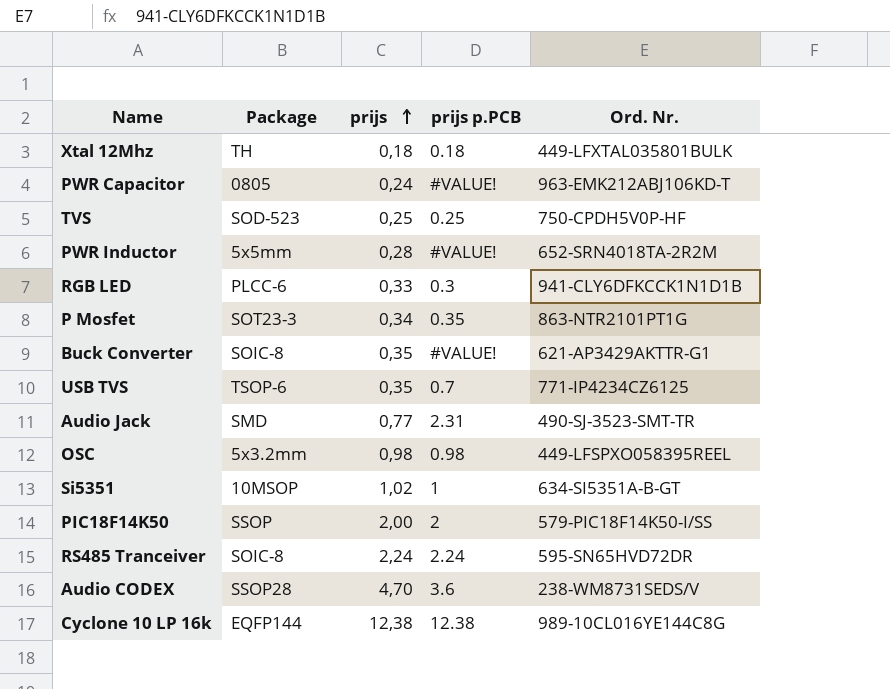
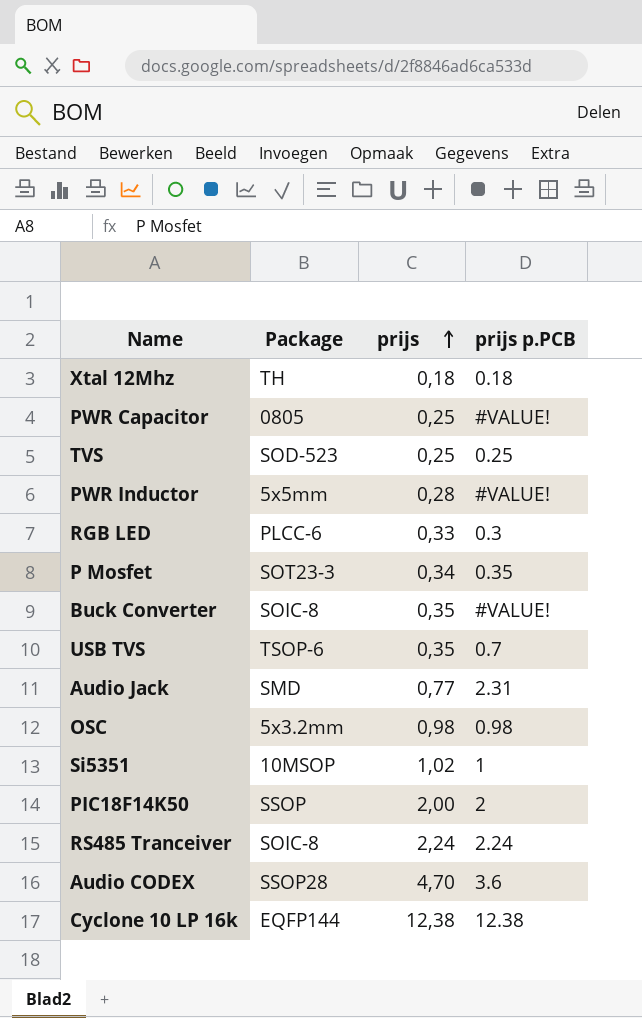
column Ord. Nr. | position: 5 -> none
PWR Capacitor | prijs: 0,24 -> 0,25

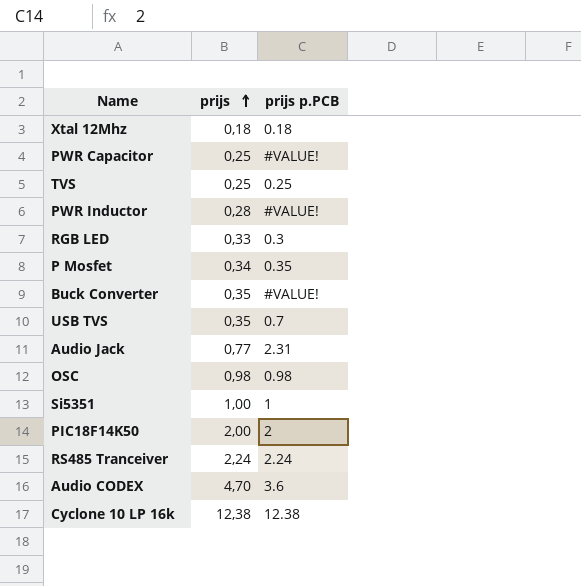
column Package | position: 2 -> none
Si5351 | prijs: 1,02 -> 1,00

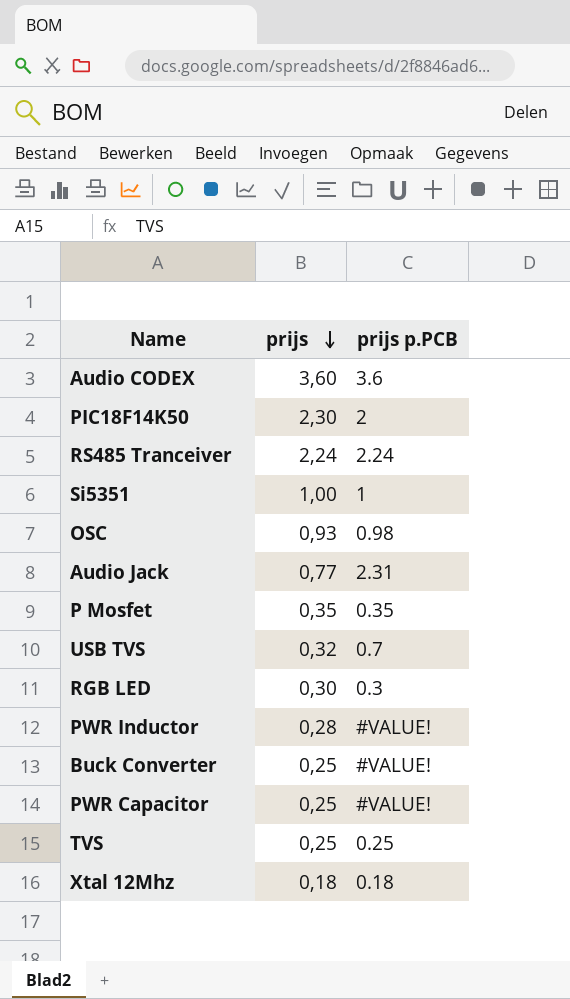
row order: prijs ascending -> prijs descending
row Cyclone 10 LP 16k: 12,38 | 12.38 -> none
Audio CODEX | prijs: 4,70 -> 3,60
PIC18F14K50 | prijs: 2,00 -> 2,30
OSC | prijs: 0,98 -> 0,93
P Mosfet | prijs: 0,34 -> 0,35
USB TVS | prijs: 0,35 -> 0,32
RGB LED | prijs: 0,33 -> 0,30
Buck Converter | prijs: 0,35 -> 0,25

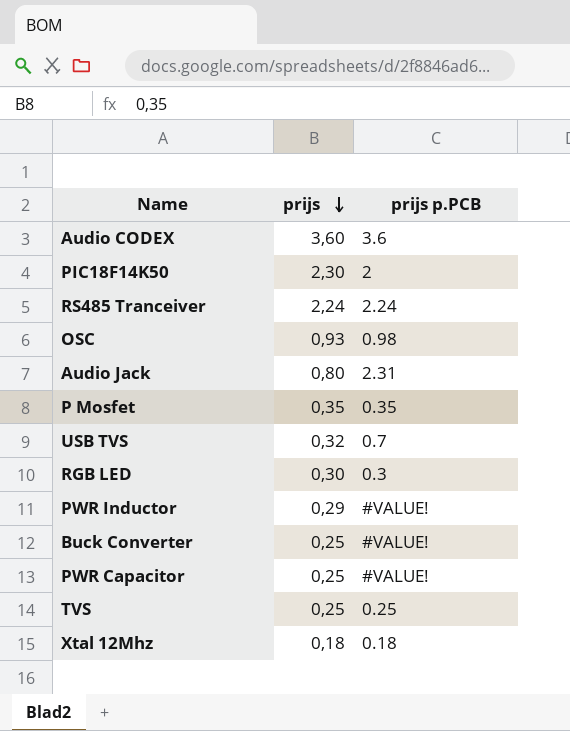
row Si5351: 1,00 | 1 -> none
Audio Jack | prijs: 0,77 -> 0,80
PWR Inductor | prijs: 0,28 -> 0,29

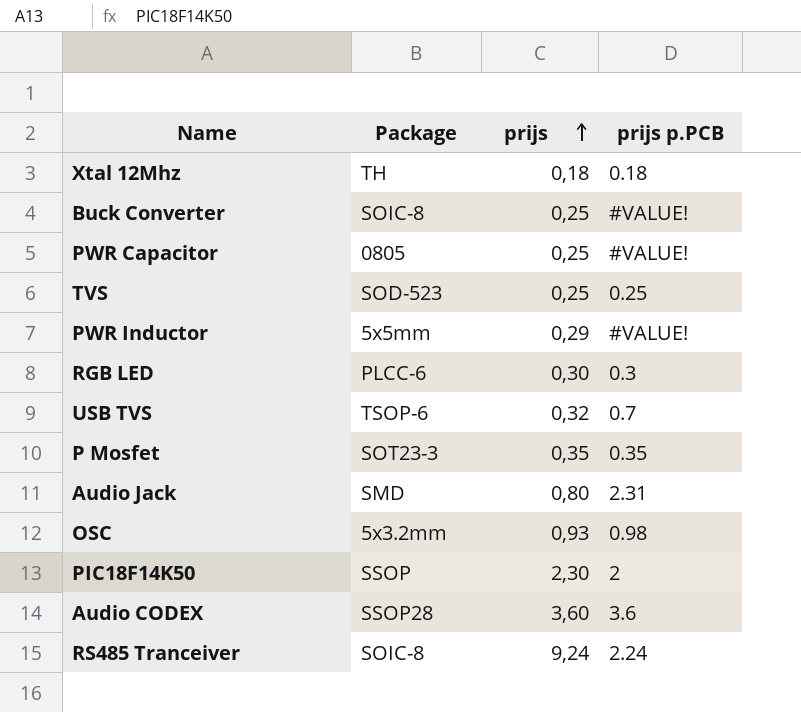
row order: prijs descending -> prijs ascending
column Package | position: none -> 2
RS485 Tranceiver | prijs: 2,24 -> 9,24

